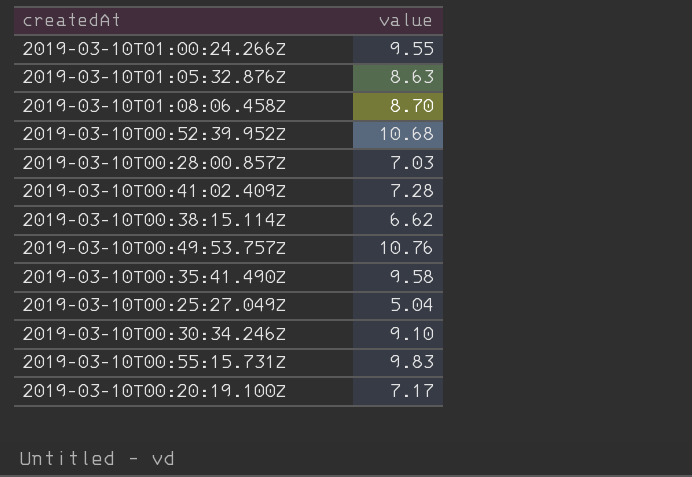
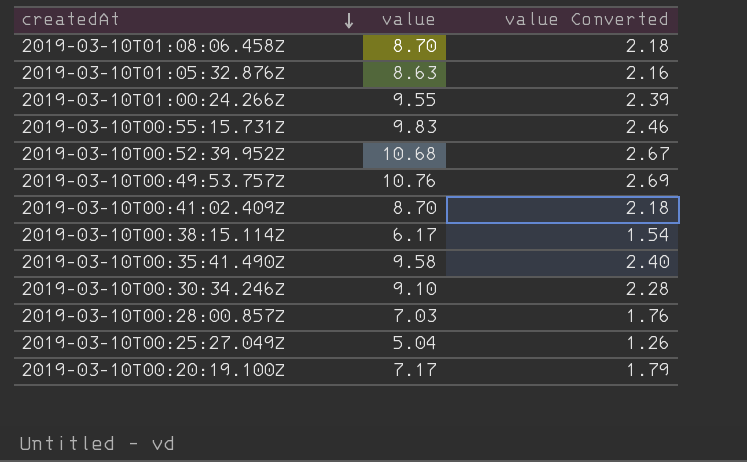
row order: none -> createdAt descending
column value Converted | formula: none -> [value] * 0.25
2019-03-10T00:41:02.409Z | value: 7.28 -> 8.70
2019-03-10T00:38:15.114Z | value: 6.62 -> 6.17

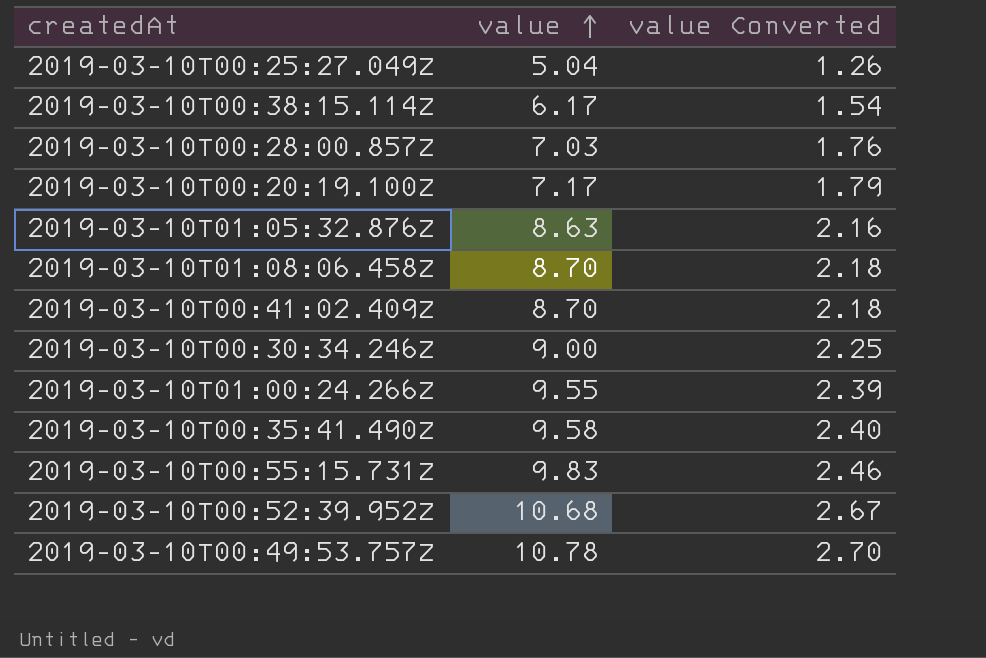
row order: createdAt descending -> value ascending
2019-03-10T00:30:34.246Z | value: 9.10 -> 9.00
2019-03-10T00:30:34.246Z | value Converted: 2.28 -> 2.25
2019-03-10T00:49:53.757Z | value: 10.76 -> 10.78
2019-03-10T00:49:53.757Z | value Converted: 2.69 -> 2.70

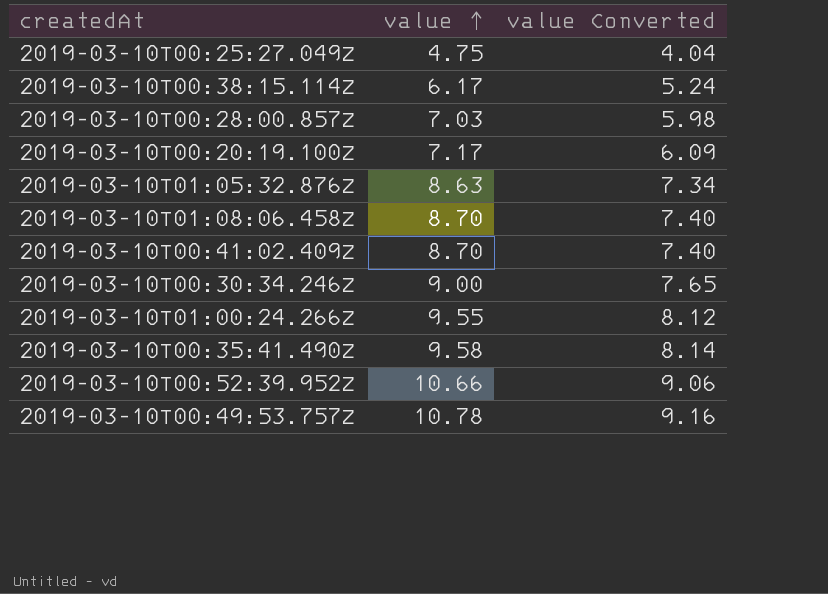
column value Converted | formula: [value] * 0.25 -> [value] * 0.85
row 2019-03-10T00:55:15.731Z: 9.83 | 2.46 -> none
2019-03-10T00:25:27.049Z | value: 5.04 -> 4.75
2019-03-10T00:52:39.952Z | value: 10.68 -> 10.66

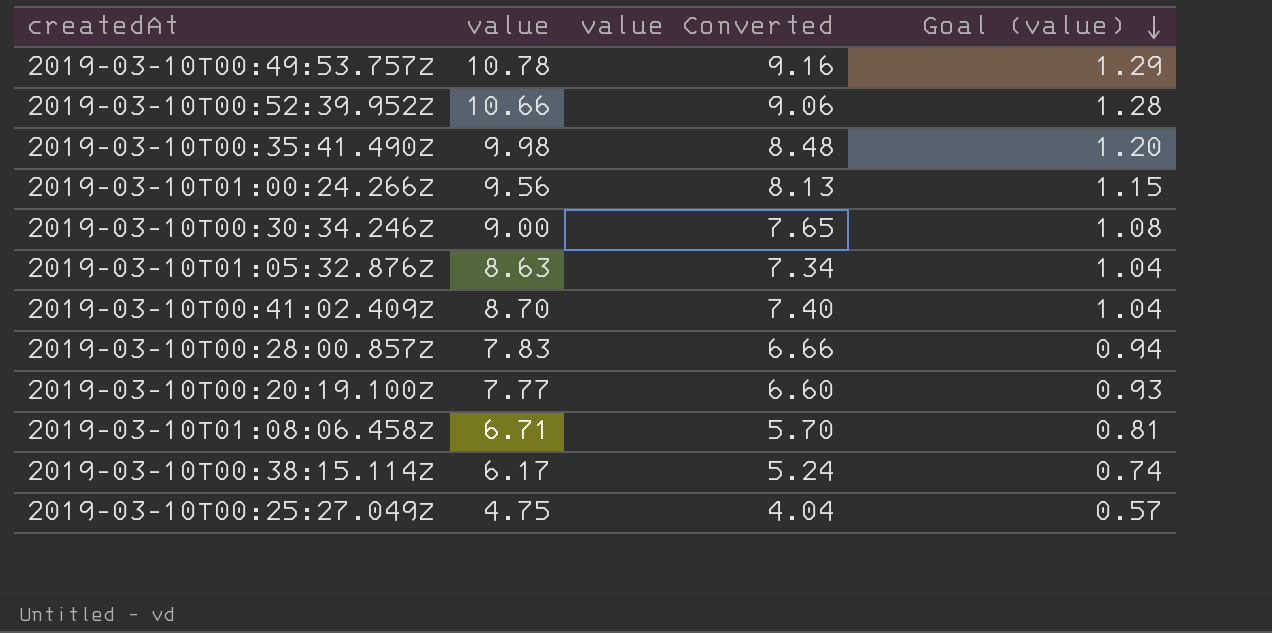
row order: value ascending -> Goal (value) descending
column Goal (value) | formula: none -> [value] * 0.12
2019-03-10T00:35:41.490Z | value: 9.58 -> 9.98
2019-03-10T00:35:41.490Z | value Converted: 8.14 -> 8.48
2019-03-10T01:00:24.266Z | value: 9.55 -> 9.56
2019-03-10T01:00:24.266Z | value Converted: 8.12 -> 8.13
2019-03-10T00:28:00.857Z | value: 7.03 -> 7.83
2019-03-10T00:28:00.857Z | value Converted: 5.98 -> 6.66
2019-03-10T00:20:19.100Z | value: 7.17 -> 7.77
2019-03-10T00:20:19.100Z | value Converted: 6.09 -> 6.60
2019-03-10T01:08:06.458Z | value: 8.70 -> 6.71
2019-03-10T01:08:06.458Z | value Converted: 7.40 -> 5.70

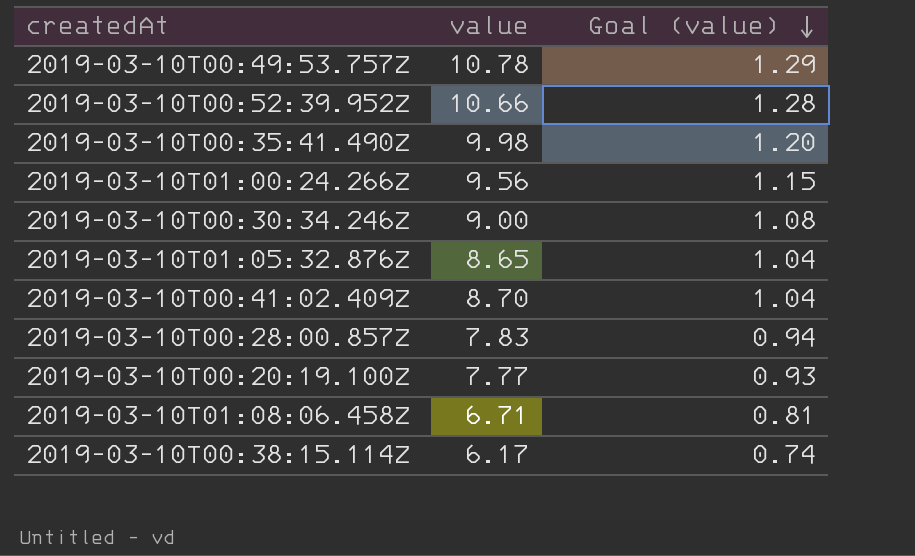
column value Converted | formula: [value] * 0.85 -> none
row 2019-03-10T00:25:27.049Z: 4.75 | 4.04 | 0.57 -> none
2019-03-10T01:05:32.876Z | value: 8.63 -> 8.65

